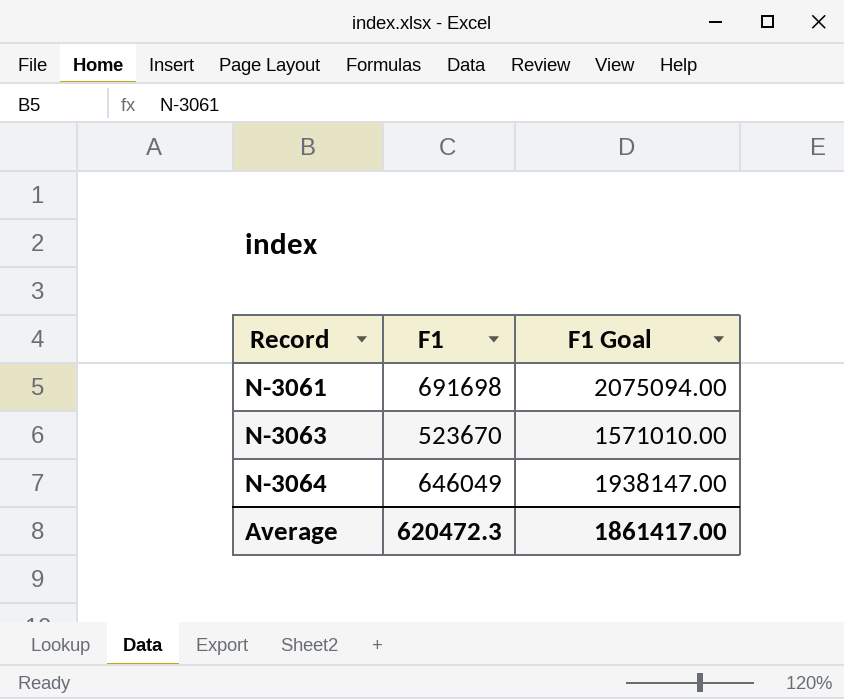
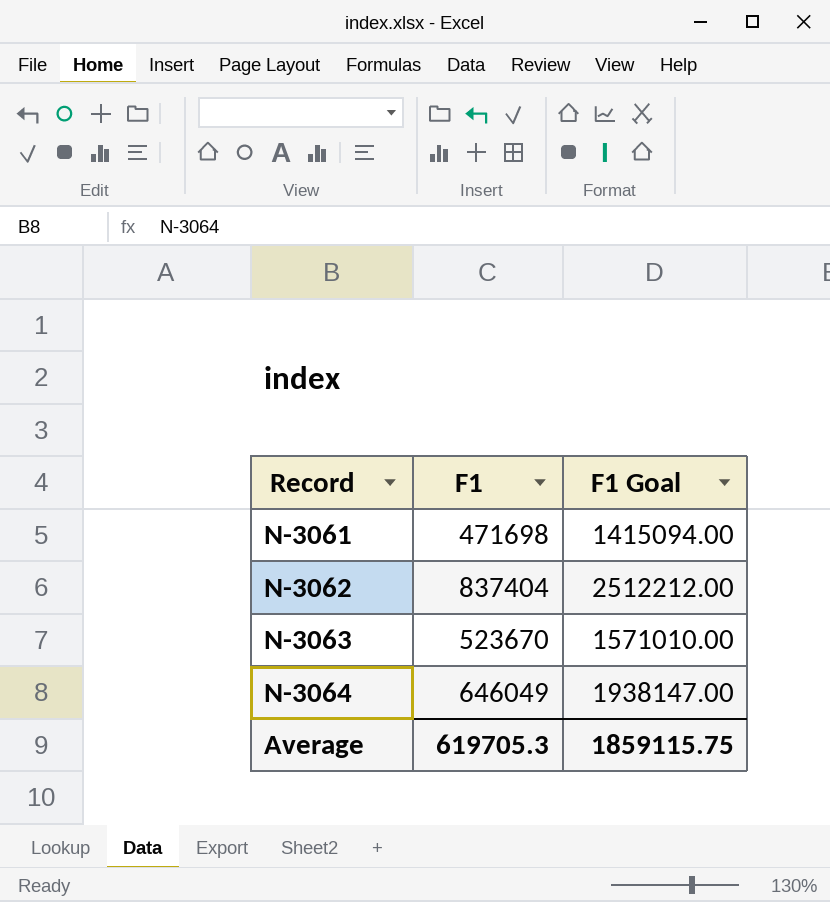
N-3061 | F1: 691698 -> 471698
N-3061 | F1 Goal: 2075094.00 -> 1415094.00
row N-3062: none -> 837404 | 2512212.00
Average | F1: 620472.3 -> 619705.3
Average | F1 Goal: 1861417.00 -> 1859115.75

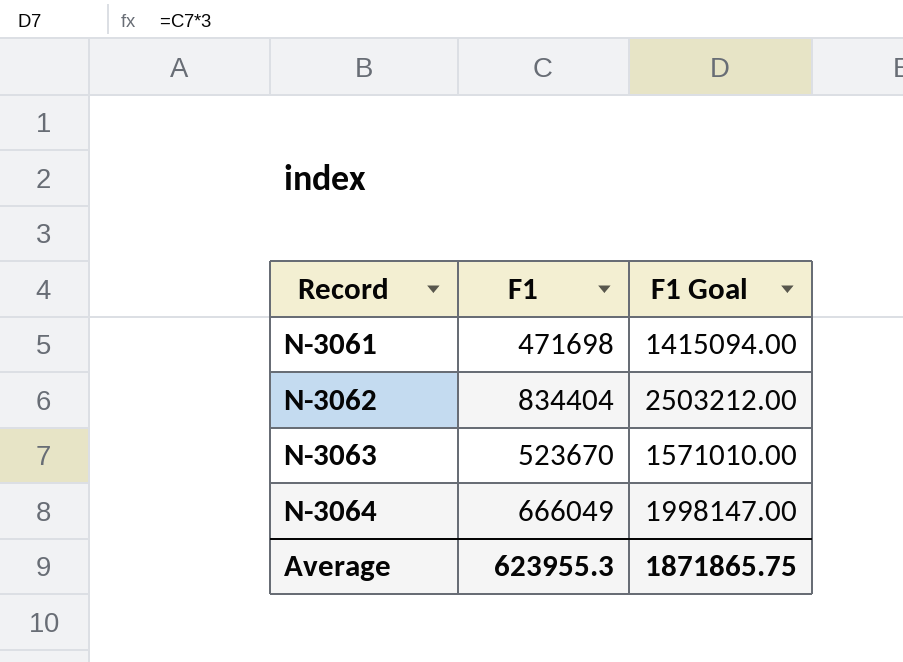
N-3062 | F1: 837404 -> 834404
N-3062 | F1 Goal: 2512212.00 -> 2503212.00
N-3064 | F1: 646049 -> 666049
N-3064 | F1 Goal: 1938147.00 -> 1998147.00
Average | F1: 619705.3 -> 623955.3
Average | F1 Goal: 1859115.75 -> 1871865.75

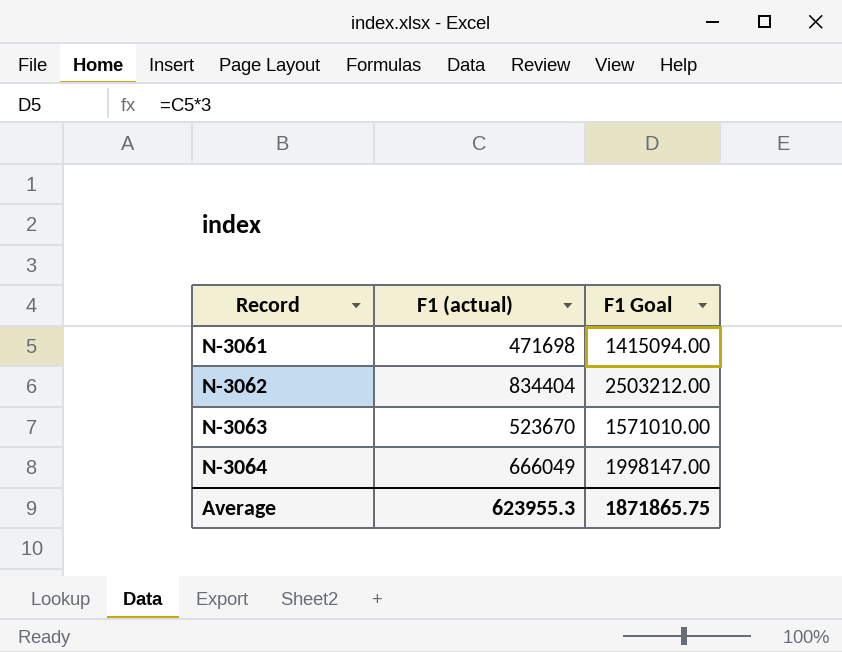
column name: F1 -> F1 (actual)

